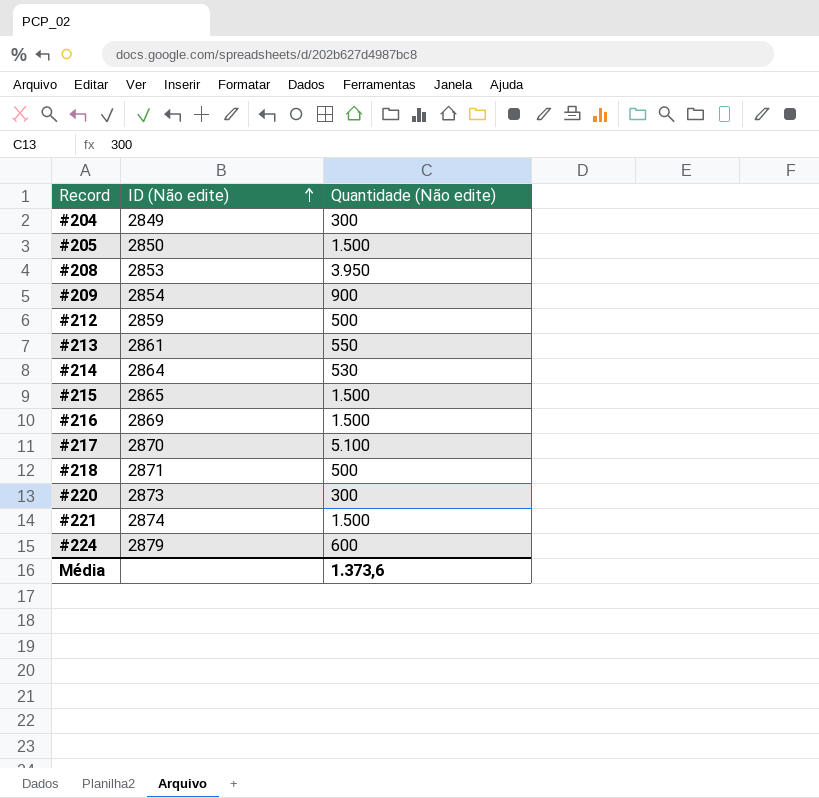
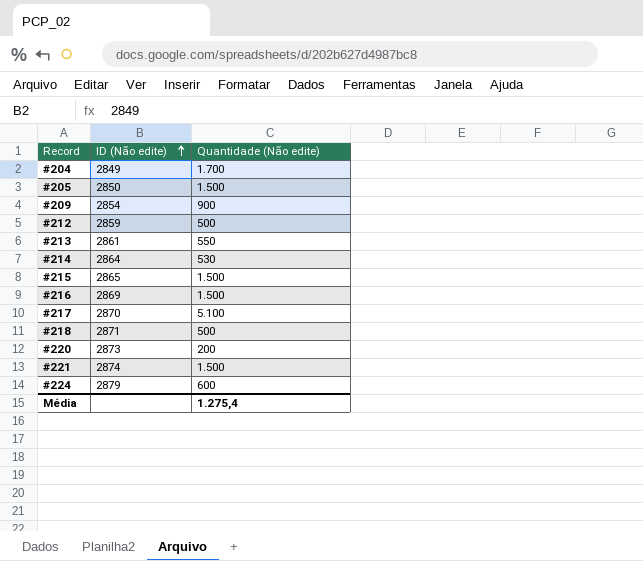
row #208: 2853 | 3.950 -> none
#204 | Quantidade (Não edite): 300 -> 1.700
#220 | Quantidade (Não edite): 300 -> 200
Média | Quantidade (Não edite): 1.373,6 -> 1.275,4

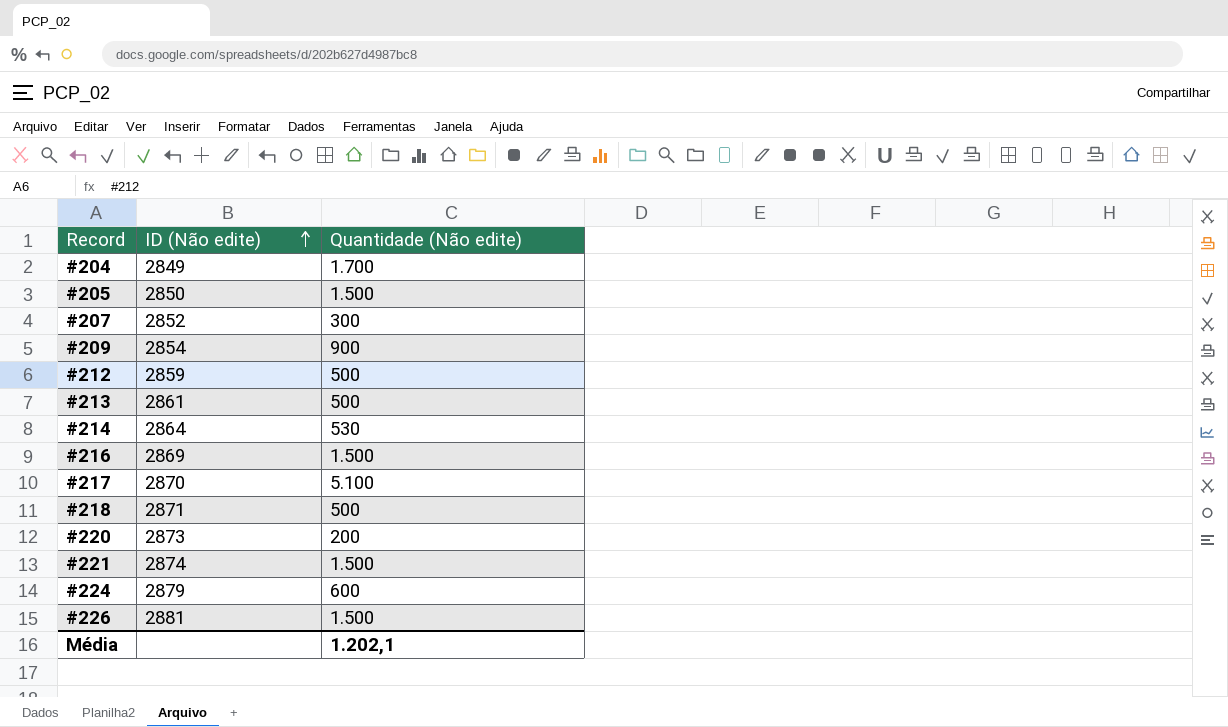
row #215: 2865 | 1.500 -> none
row #207: none -> 2852 | 300
#213 | Quantidade (Não edite): 550 -> 500
row #226: none -> 2881 | 1.500
Média | Quantidade (Não edite): 1.275,4 -> 1.202,1

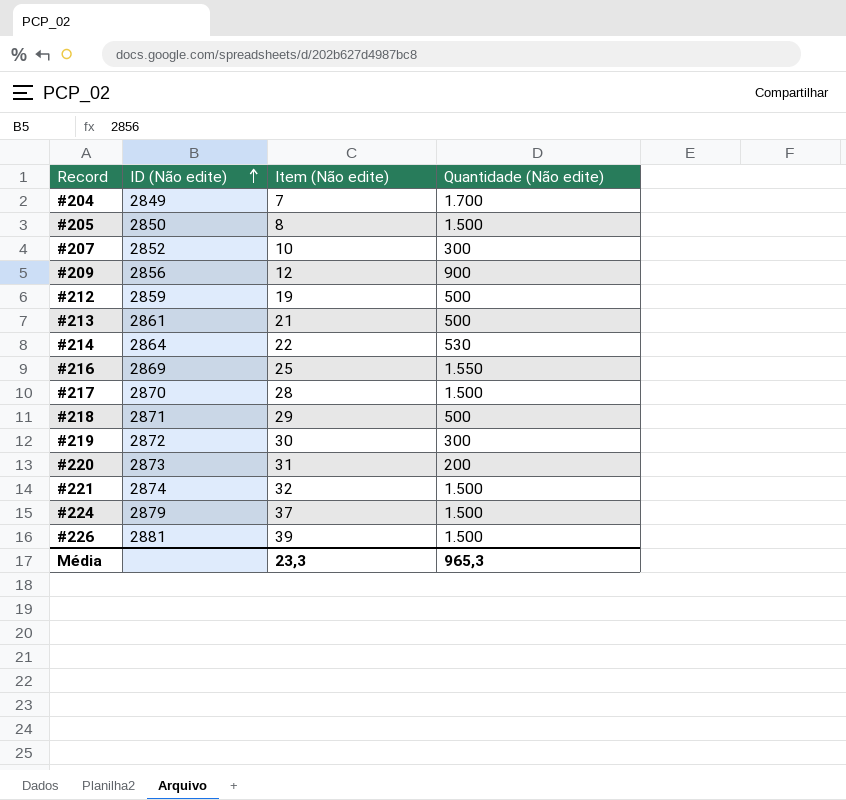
column Item (Não edite) | position: none -> 3
#209 | ID (Não edite): 2854 -> 2856
#216 | Quantidade (Não edite): 1.500 -> 1.550
#217 | Quantidade (Não edite): 5.100 -> 1.500
row #219: none -> 2872 | 30 | 300
#224 | Quantidade (Não edite): 600 -> 1.500
Média | Quantidade (Não edite): 1.202,1 -> 965,3

